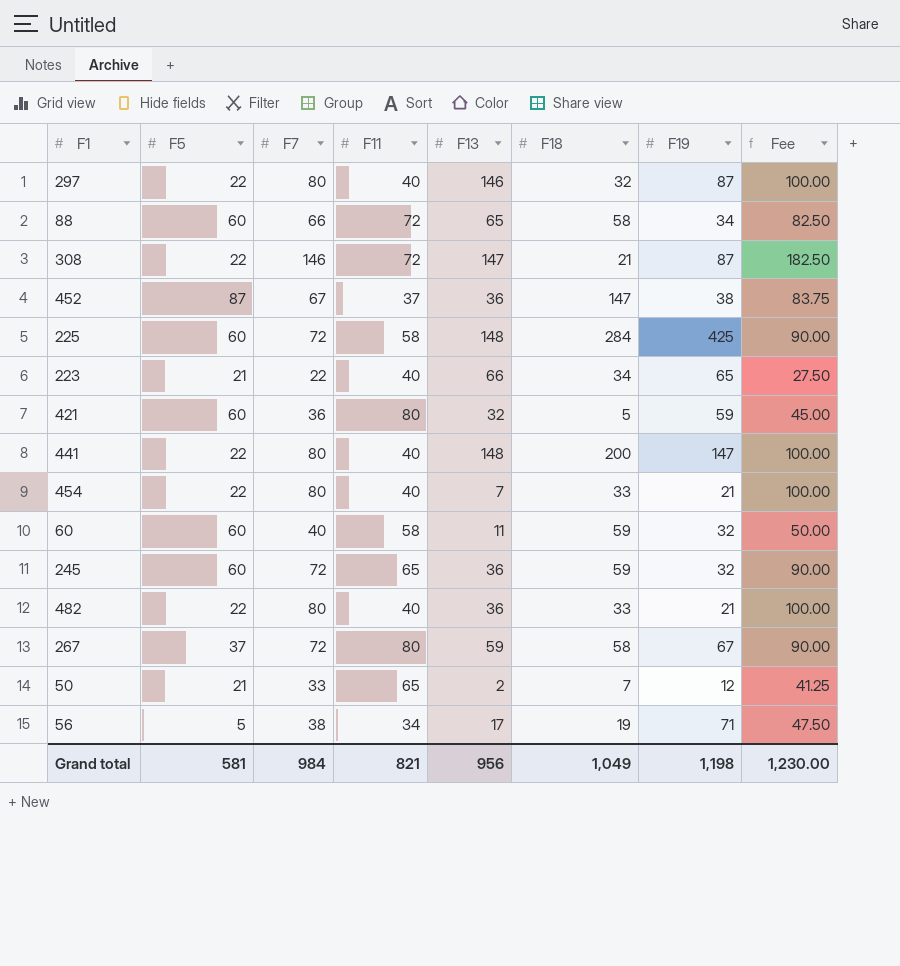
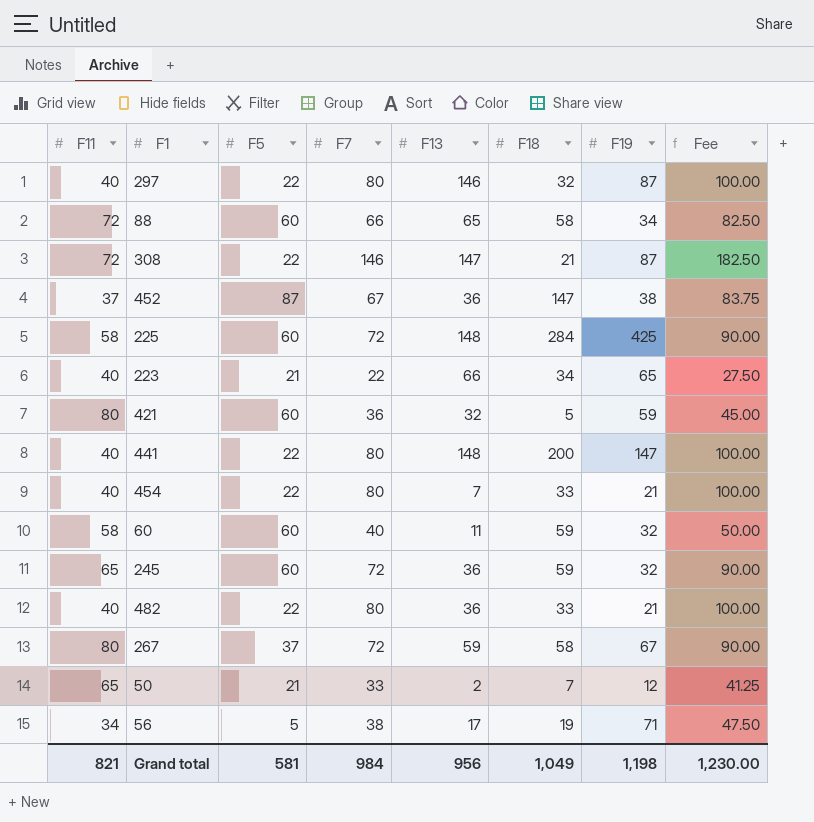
column F11 | position: 4 -> 1

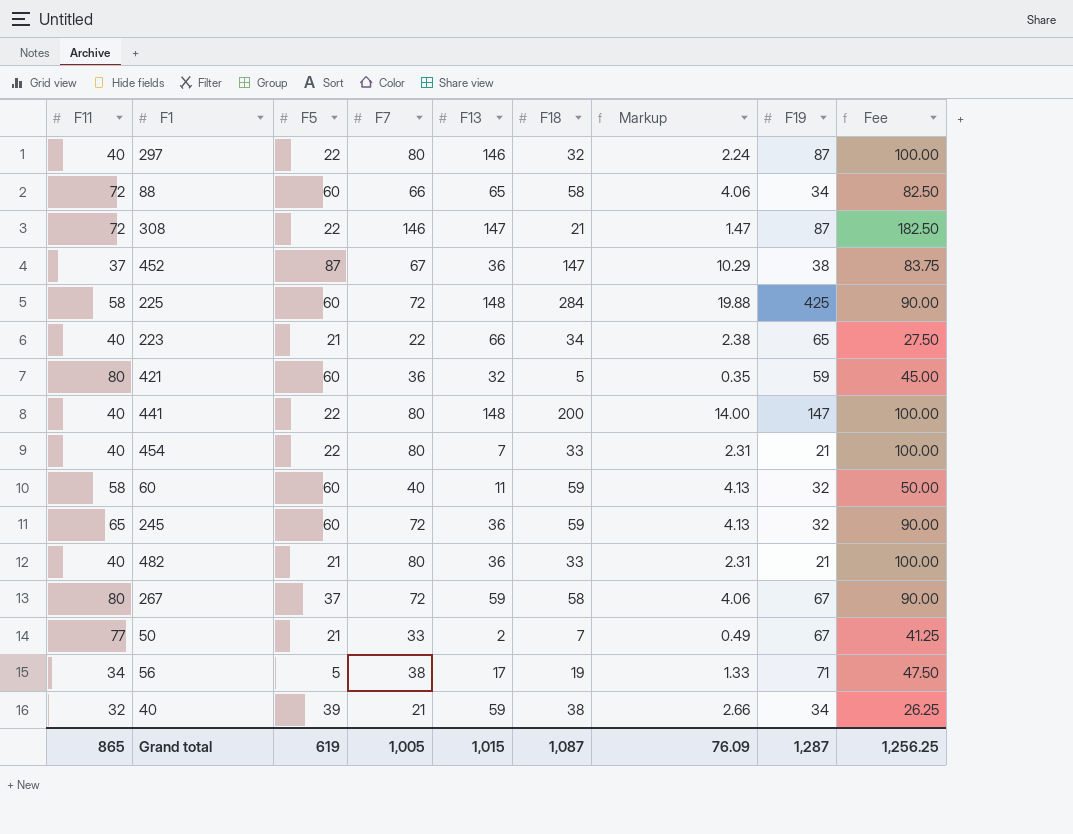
column Markup | formula: none -> [F18] * 0.07
482 | F5: 22 -> 21
50 | F11: 65 -> 77
50 | F19: 12 -> 67
row 40: none -> 32 | 39 | 21 | 59 | 38 | 2.66 | 34 | 26.25
Grand total | F11: 821 -> 865
Grand total | F5: 581 -> 619
Grand total | F7: 984 -> 1,005
Grand total | F13: 956 -> 1,015
Grand total | F18: 1,049 -> 1,087
Grand total | F19: 1,198 -> 1,287
Grand total | Fee: 1,230.00 -> 1,256.25

